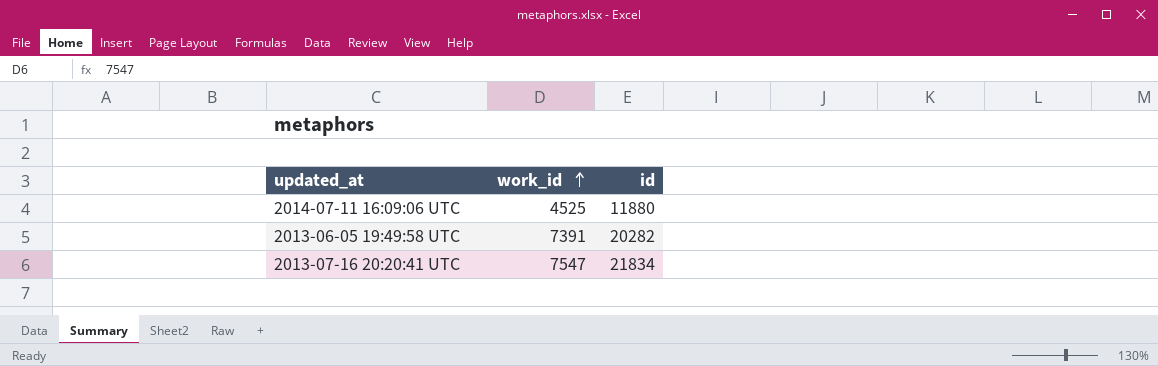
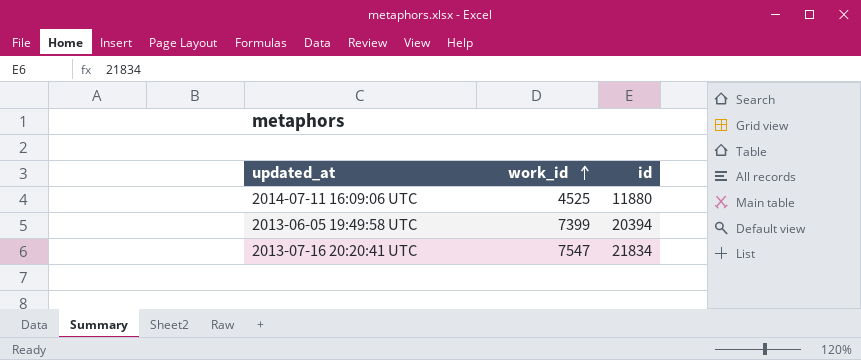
2013-06-05 19:49:58 UTC | work_id: 7391 -> 7399
2013-06-05 19:49:58 UTC | id: 20282 -> 20394

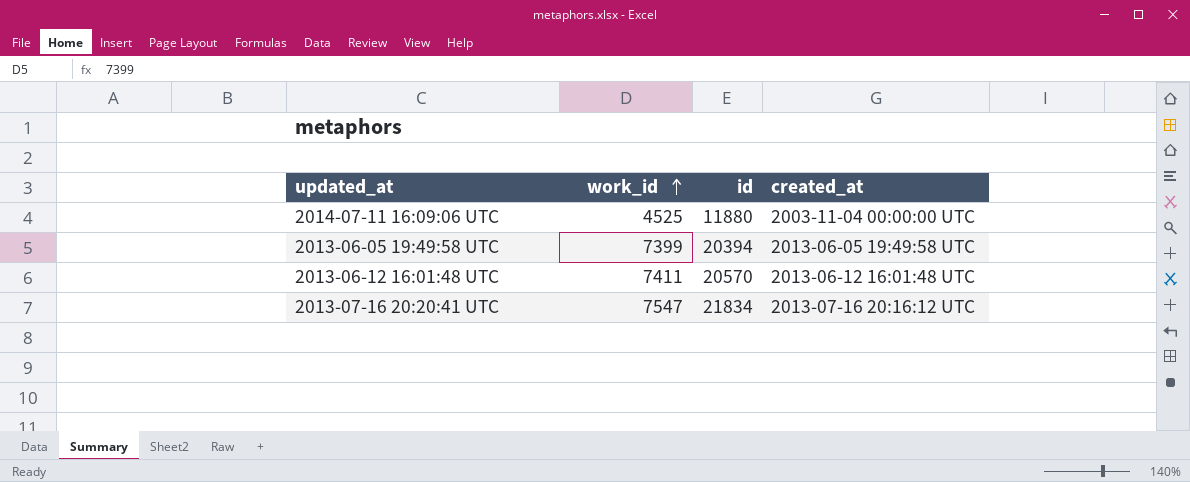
column created_at | position: none -> 4
row 2013-06-12 16:01:48 UTC: none -> 7411 | 20570 | 2013-06-12 16:01:48 UTC

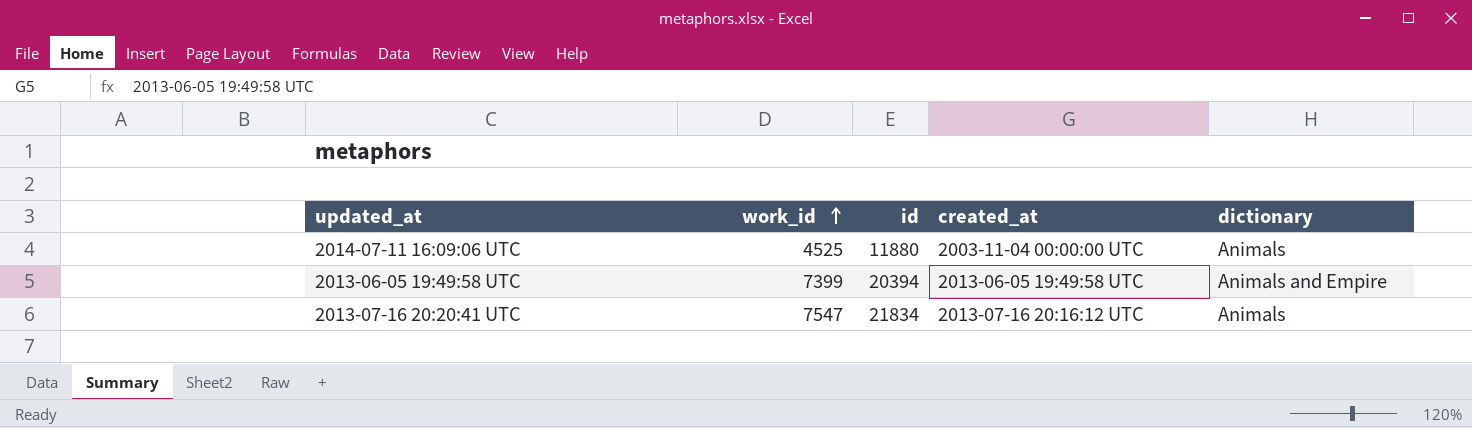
column dictionary | position: none -> 5
row 2013-06-12 16:01:48 UTC: 7411 | 20570 | 2013-06-12 16:01:48 UTC -> none

